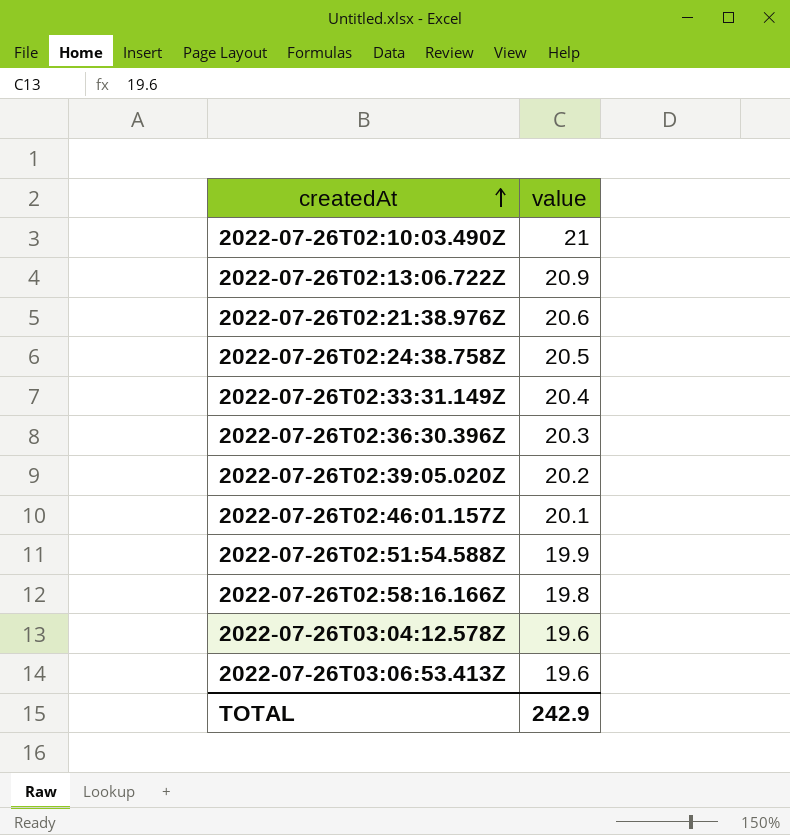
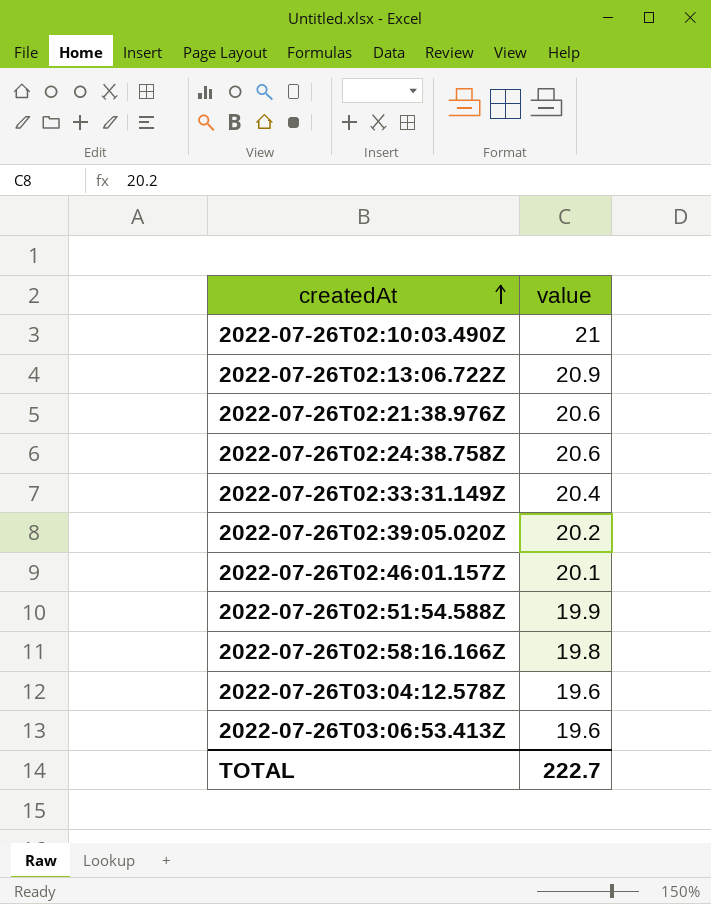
row 2022-07-26T02:36:30.396Z: 20.3 -> none
2022-07-26T02:24:38.758Z | value: 20.5 -> 20.6
TOTAL | value: 242.9 -> 222.7

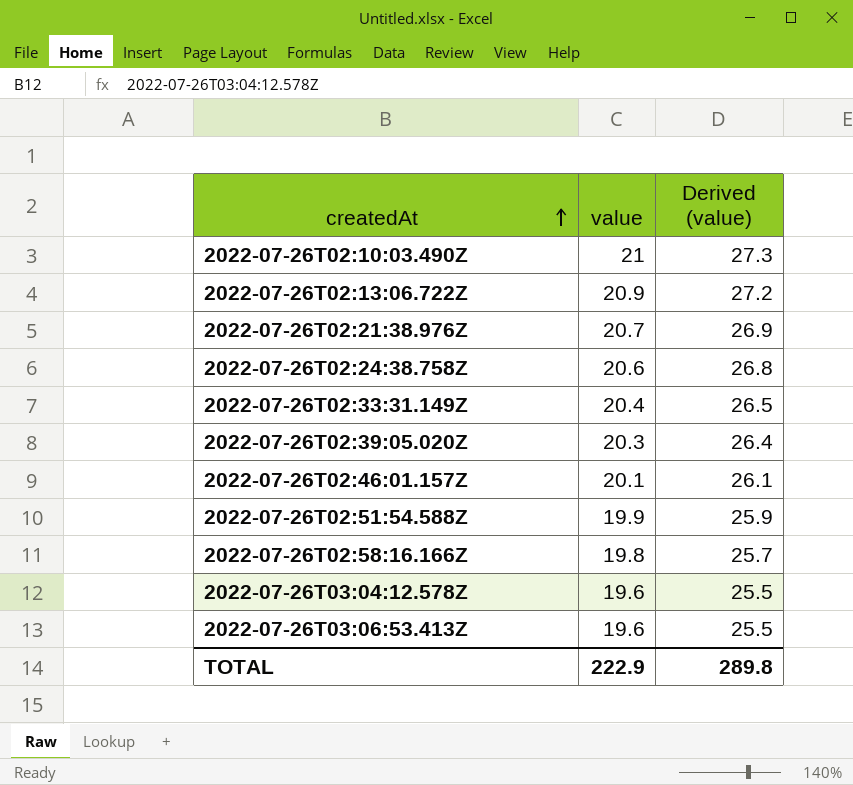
column Derived (value) | formula: none -> [value] * 1.3
2022-07-26T02:21:38.976Z | value: 20.6 -> 20.7
2022-07-26T02:39:05.020Z | value: 20.2 -> 20.3
TOTAL | value: 222.7 -> 222.9

